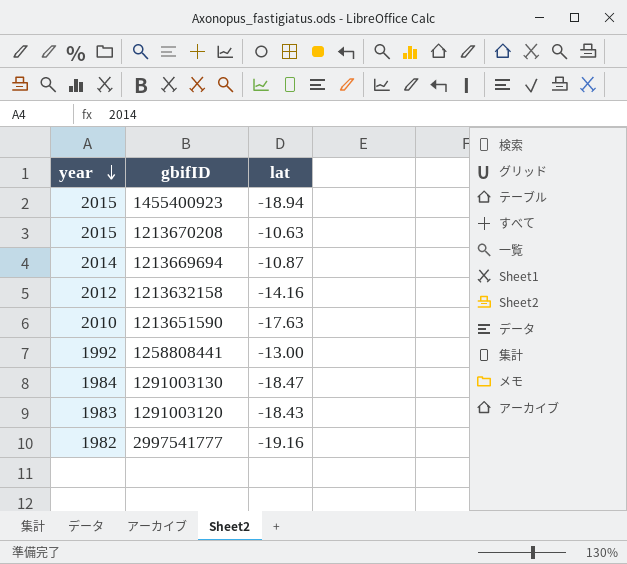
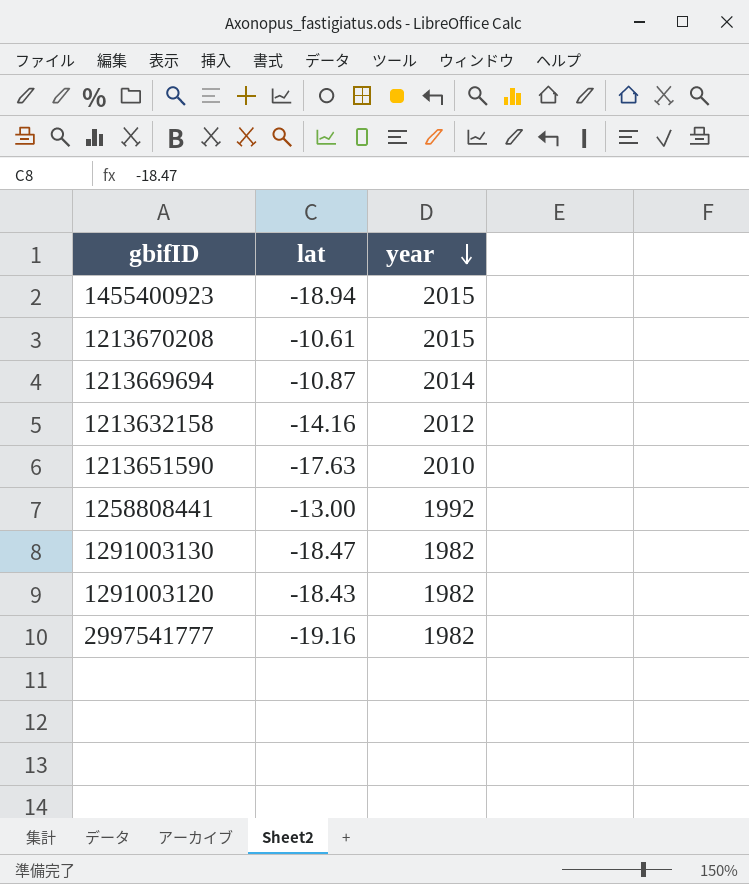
column year | position: 1 -> 3
1213670208 | lat: -10.63 -> -10.61
1291003130 | year: 1984 -> 1982
1291003120 | year: 1983 -> 1982

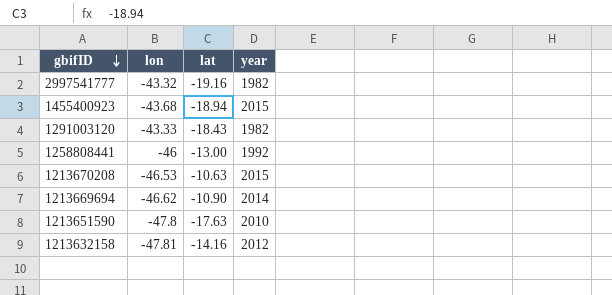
row order: year descending -> gbifID descending
column lon | position: none -> 2
row 1291003130: -18.47 | 1982 -> none
1213670208 | lat: -10.61 -> -10.63
1213669694 | lat: -10.87 -> -10.90

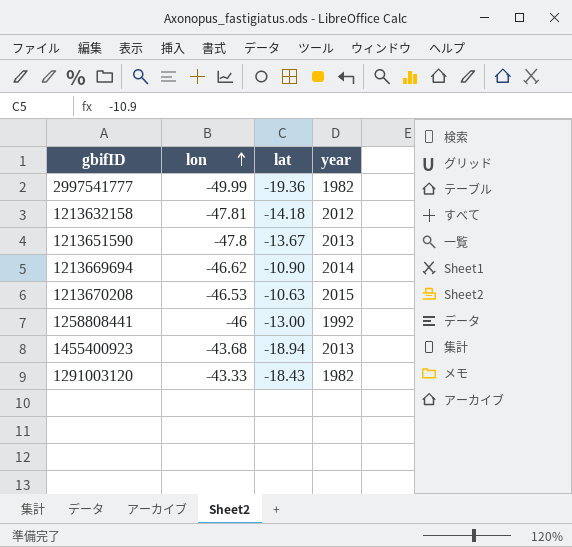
row order: gbifID descending -> lon ascending
2997541777 | lon: -43.32 -> -49.99
2997541777 | lat: -19.16 -> -19.36
1213632158 | lat: -14.16 -> -14.18
1213651590 | lat: -17.63 -> -13.67
1213651590 | year: 2010 -> 2013
1455400923 | year: 2015 -> 2013

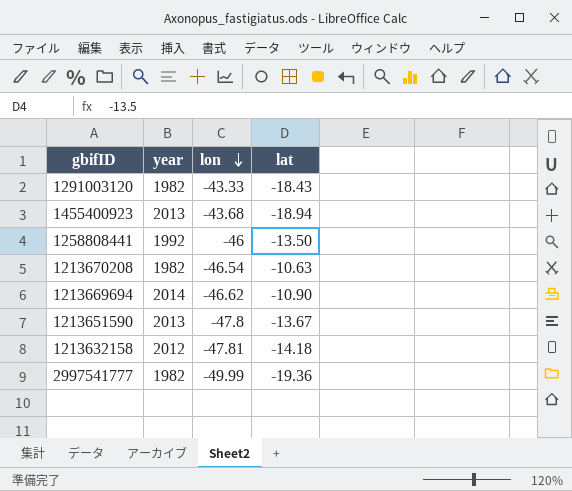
row order: lon ascending -> lon descending
column year | position: 4 -> 2
1258808441 | lat: -13.00 -> -13.50
1213670208 | year: 2015 -> 1982
1213670208 | lon: -46.53 -> -46.54

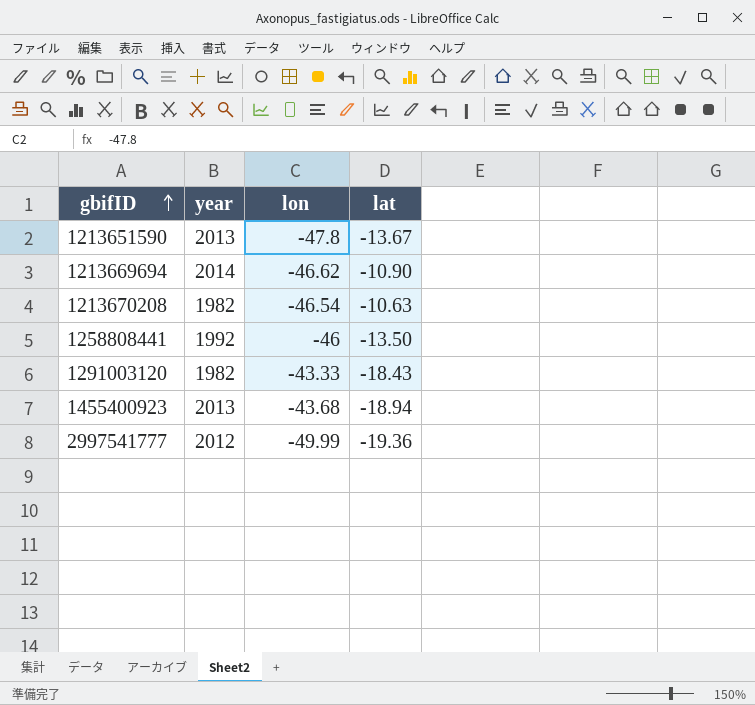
row order: lon descending -> gbifID ascending
row 1213632158: 2012 | -47.81 | -14.18 -> none
2997541777 | year: 1982 -> 2012

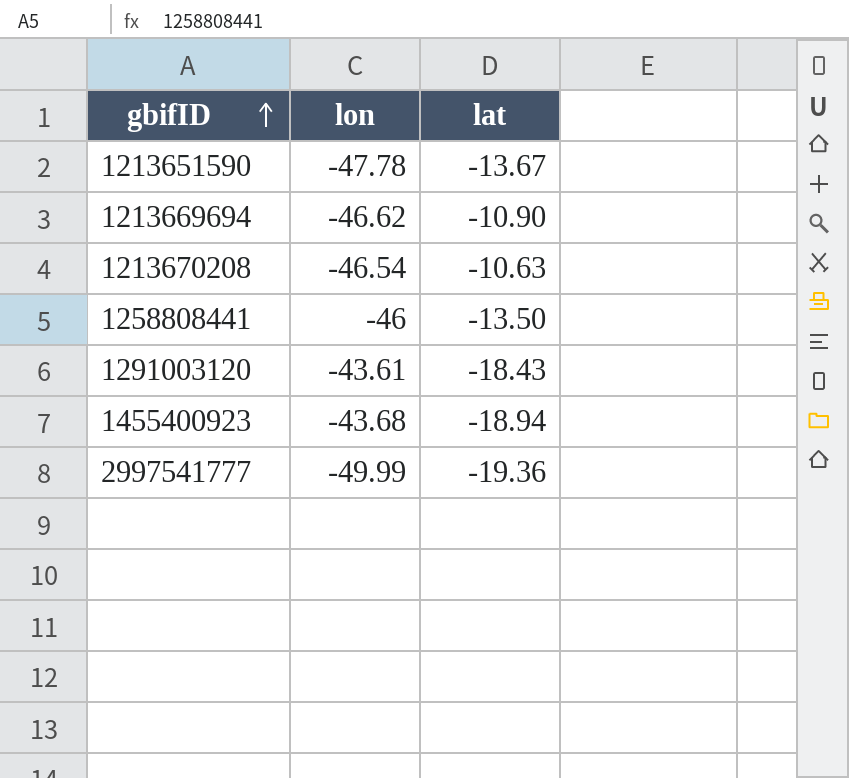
column year | position: 2 -> none
1213651590 | lon: -47.8 -> -47.78
1291003120 | lon: -43.33 -> -43.61

